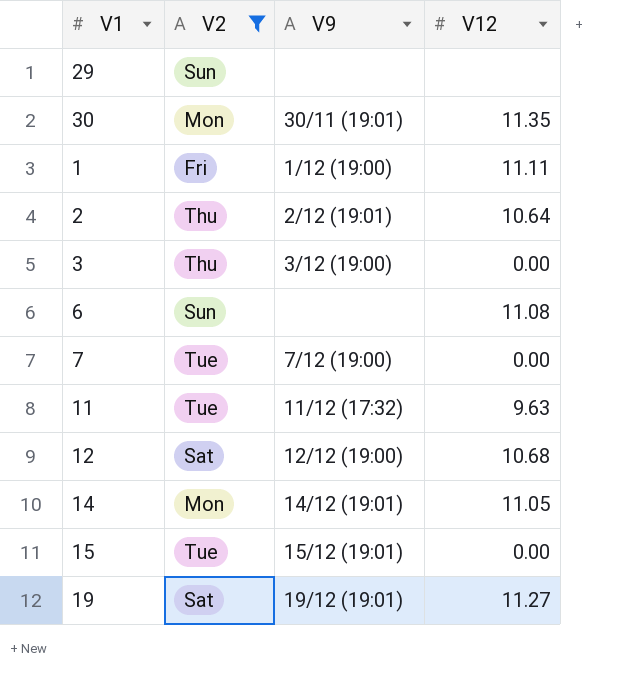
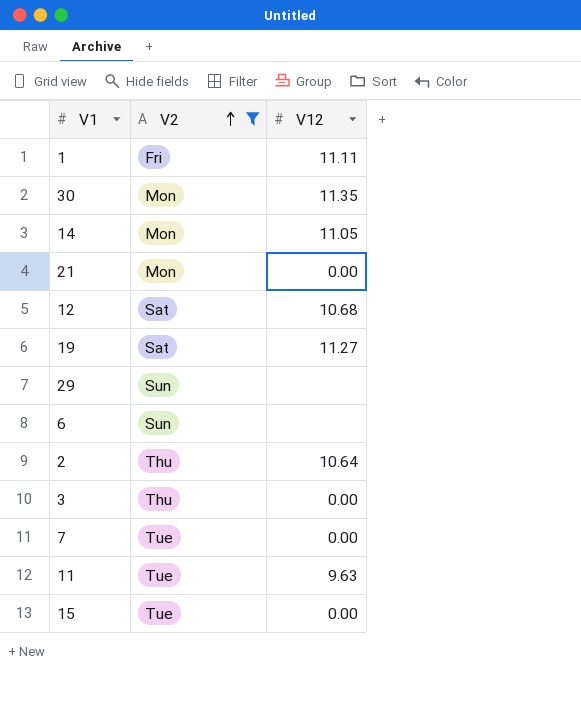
row order: none -> V2 ascending
column V9 | position: 3 -> none
row 21: none -> Mon | 0.00
6 | V12: 11.08 -> none

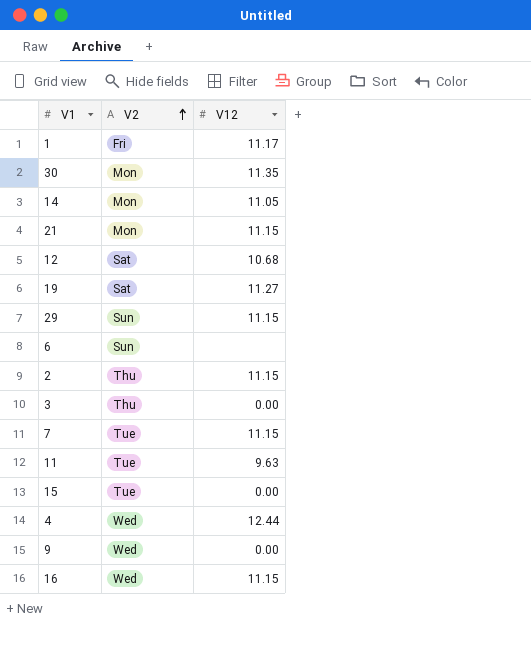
filter: V2 != Wed -> none
1 | V12: 11.11 -> 11.17
21 | V12: 0.00 -> 11.15
29 | V12: none -> 11.15
2 | V12: 10.64 -> 11.15
7 | V12: 0.00 -> 11.15

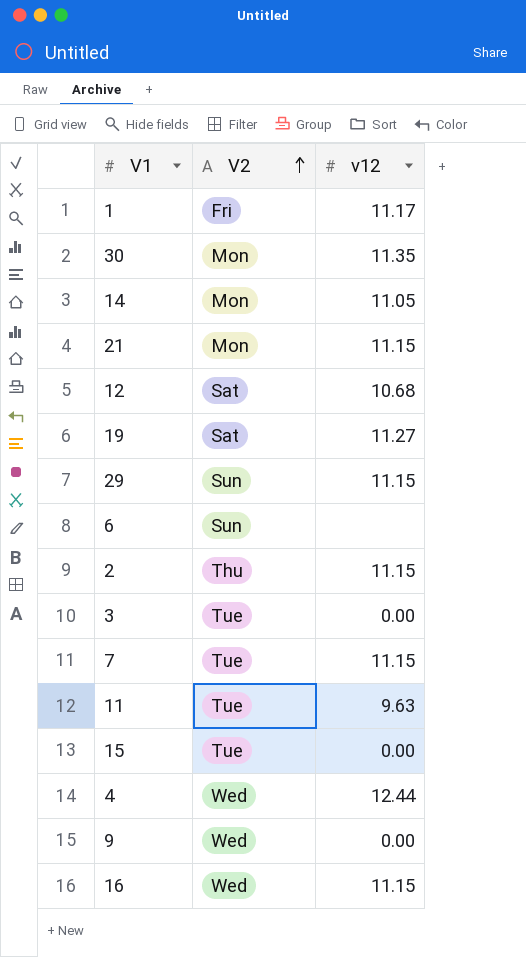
column name: V12 -> v12
3 | V2: Thu -> Tue

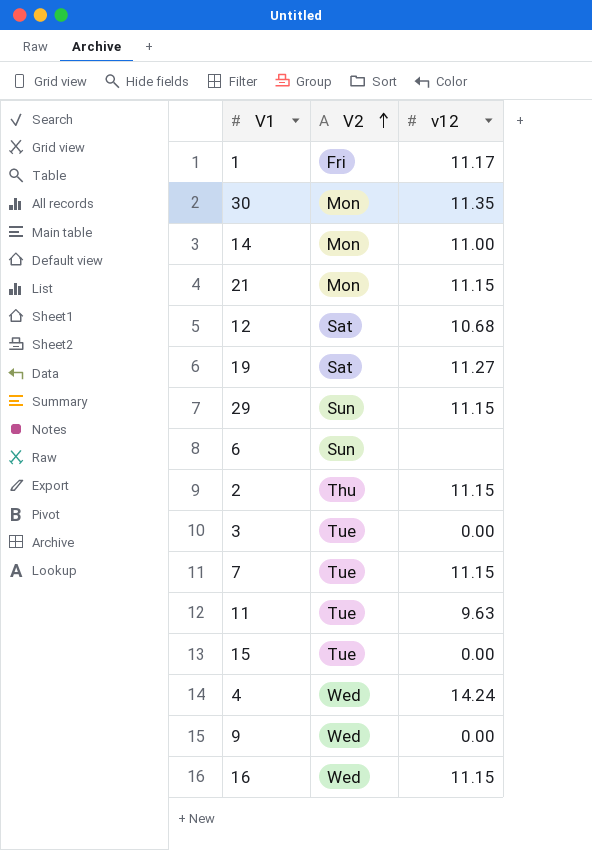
14 | v12: 11.05 -> 11.00
4 | v12: 12.44 -> 14.24

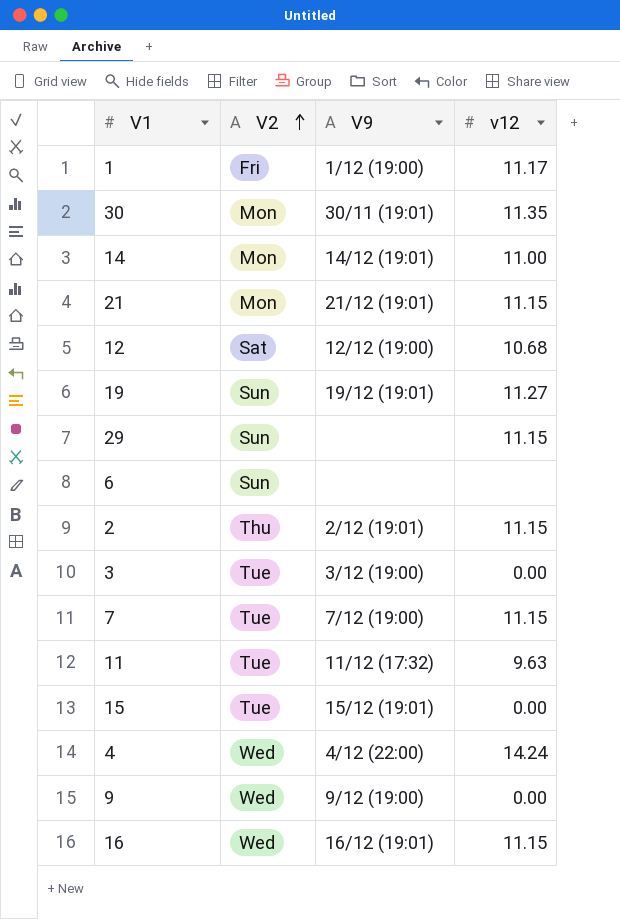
column V9 | position: none -> 3
19 | V2: Sat -> Sun

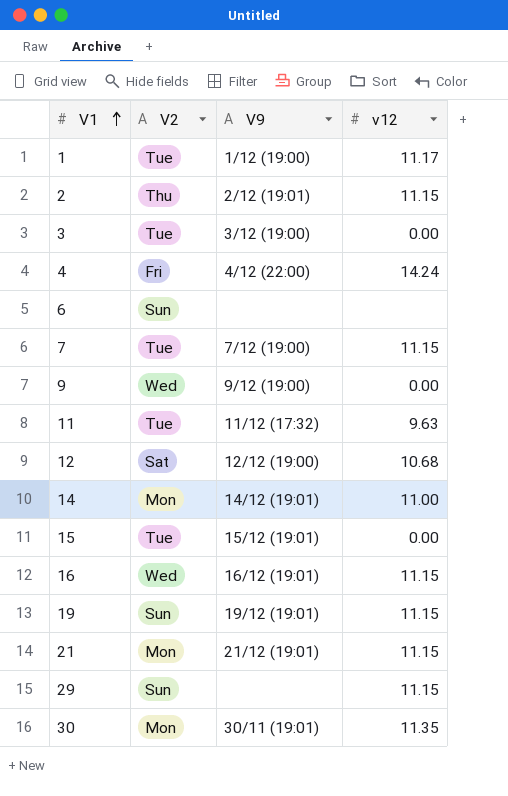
row order: V2 ascending -> V1 ascending
1 | V2: Fri -> Tue
4 | V2: Wed -> Fri
19 | v12: 11.27 -> 11.15

